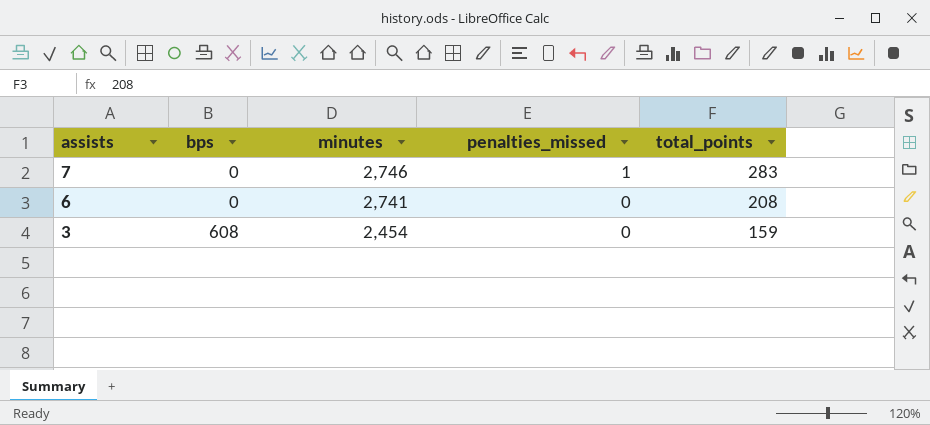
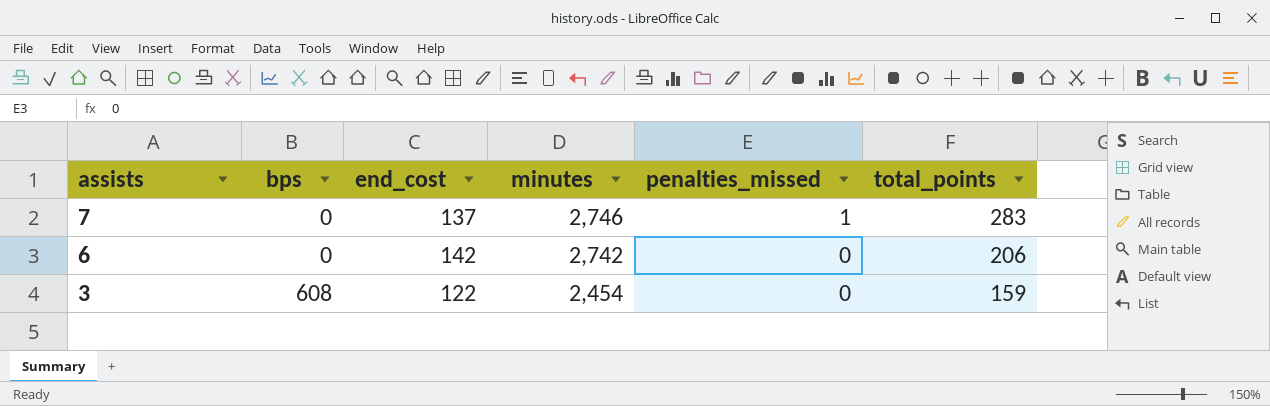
column end_cost | position: none -> 3
6 | minutes: 2,741 -> 2,742
6 | total_points: 208 -> 206

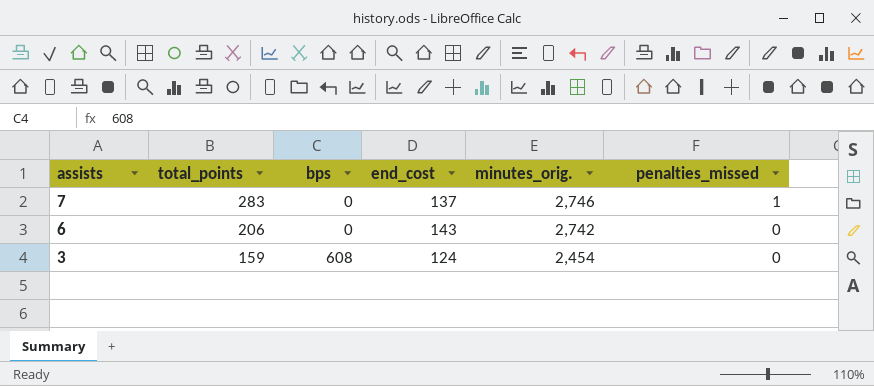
column total_points | position: 6 -> 2
column name: minutes -> minutes_orig.
6 | end_cost: 142 -> 143
3 | end_cost: 122 -> 124

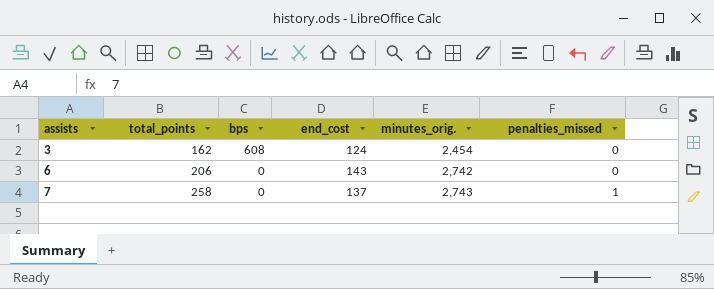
row order: assists descending -> assists ascending
3 | total_points: 159 -> 162
7 | total_points: 283 -> 258
7 | minutes_orig.: 2,746 -> 2,743

